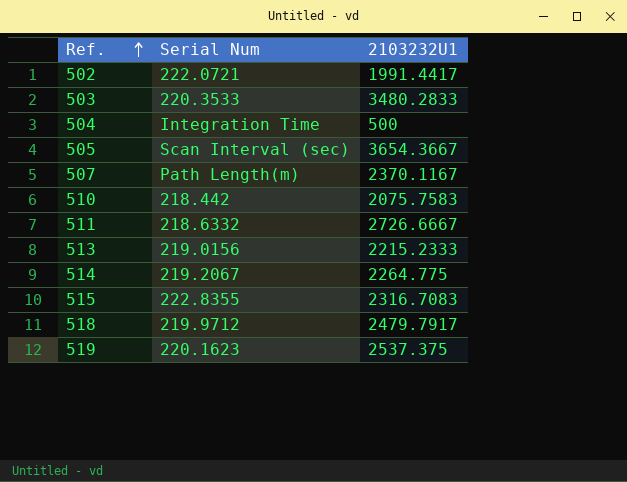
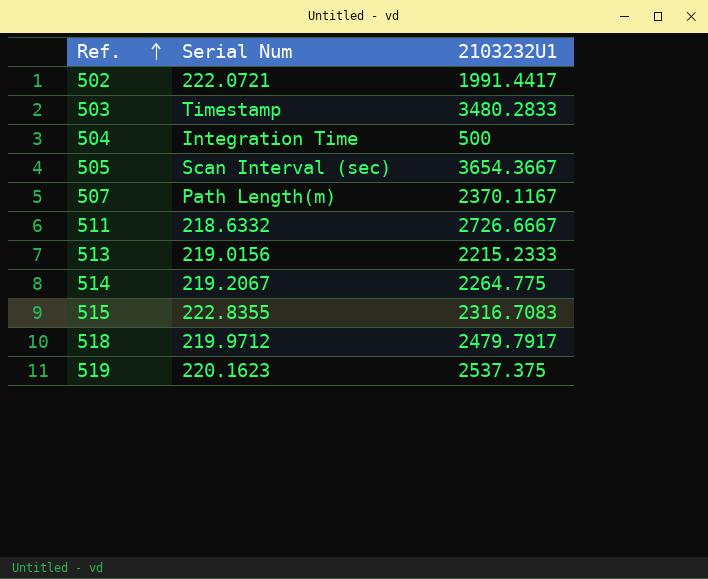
row 510: 218.442 | 2075.7583 -> none
503 | Serial Num: 220.3533 -> Timestamp

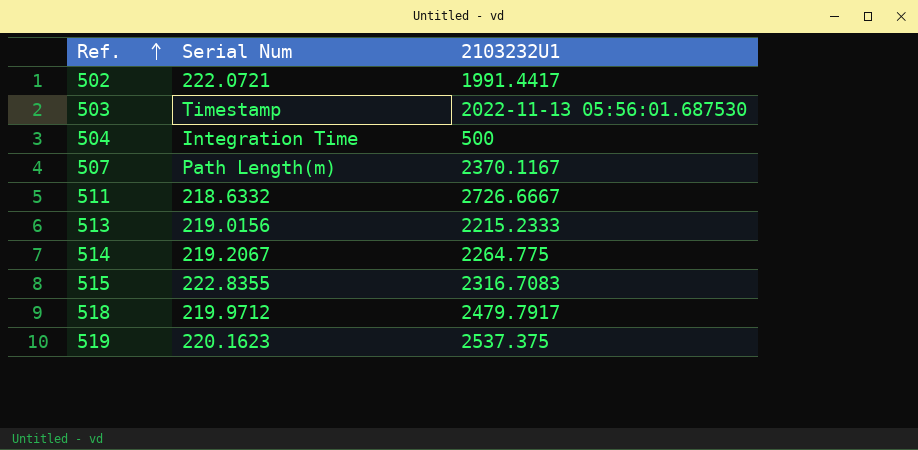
row 505: Scan Interval (sec) | 3654.3667 -> none
503 | 2103232U1: 3480.2833 -> 2022-11-13 05:56:01.687530

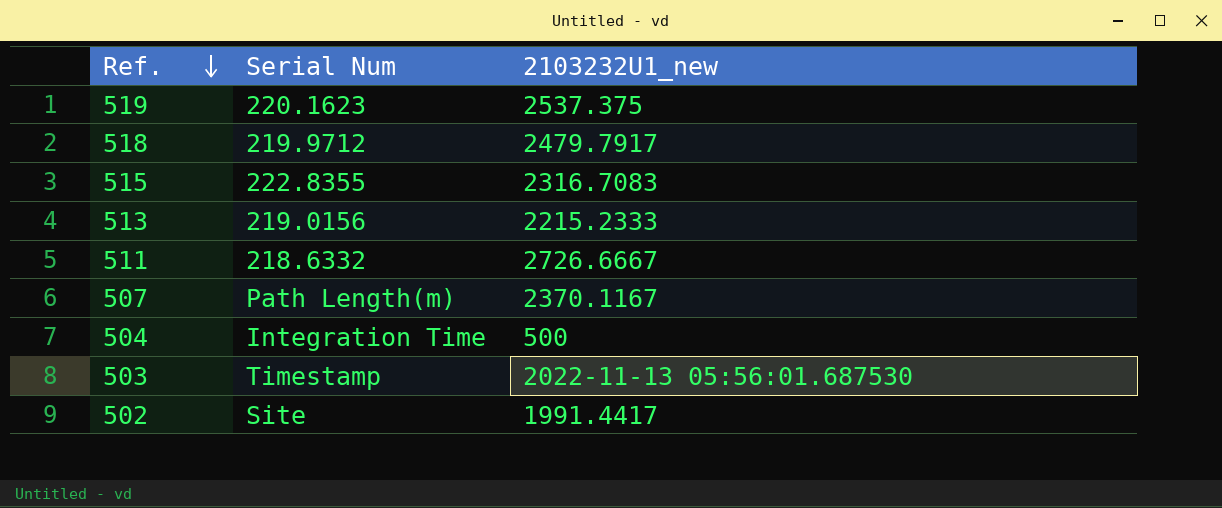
row order: Ref. ascending -> Ref. descending
column name: 2103232U1 -> 2103232U1_new
row 514: 219.2067 | 2264.775 -> none
502 | Serial Num: 222.0721 -> Site

